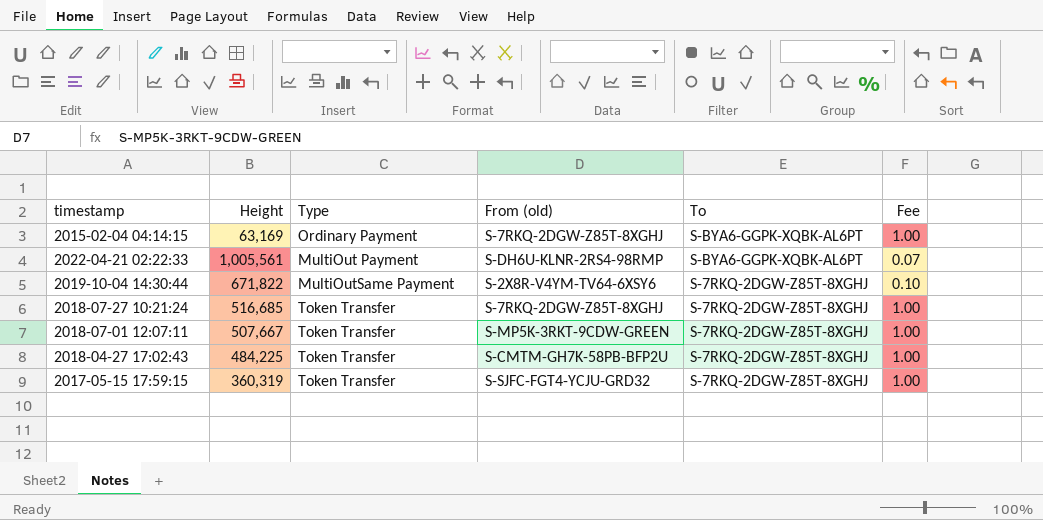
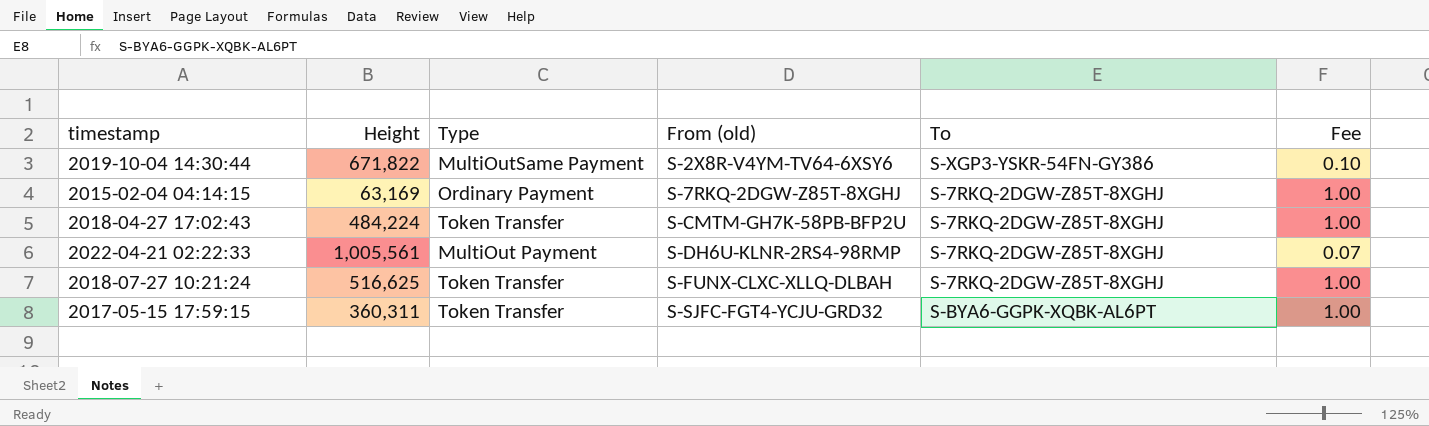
row order: To descending -> From (old) ascending
row 2018-07-01 12:07:11: 507,667 | Token Transfer | S-MP5K-3RKT-9CDW-GREEN | S-7RKQ-2DGW-Z85T-8XGHJ | 1.00 -> none
2019-10-04 14:30:44 | To: S-7RKQ-2DGW-Z85T-8XGHJ -> S-XGP3-YSKR-54FN-GY386
2015-02-04 04:14:15 | To: S-BYA6-GGPK-XQBK-AL6PT -> S-7RKQ-2DGW-Z85T-8XGHJ
2018-04-27 17:02:43 | Height: 484,225 -> 484,224
2022-04-21 02:22:33 | To: S-BYA6-GGPK-XQBK-AL6PT -> S-7RKQ-2DGW-Z85T-8XGHJ
2018-07-27 10:21:24 | Height: 516,685 -> 516,625
2018-07-27 10:21:24 | From (old): S-7RKQ-2DGW-Z85T-8XGHJ -> S-FUNX-CLXC-XLLQ-DLBAH
2017-05-15 17:59:15 | Height: 360,319 -> 360,311
2017-05-15 17:59:15 | To: S-7RKQ-2DGW-Z85T-8XGHJ -> S-BYA6-GGPK-XQBK-AL6PT

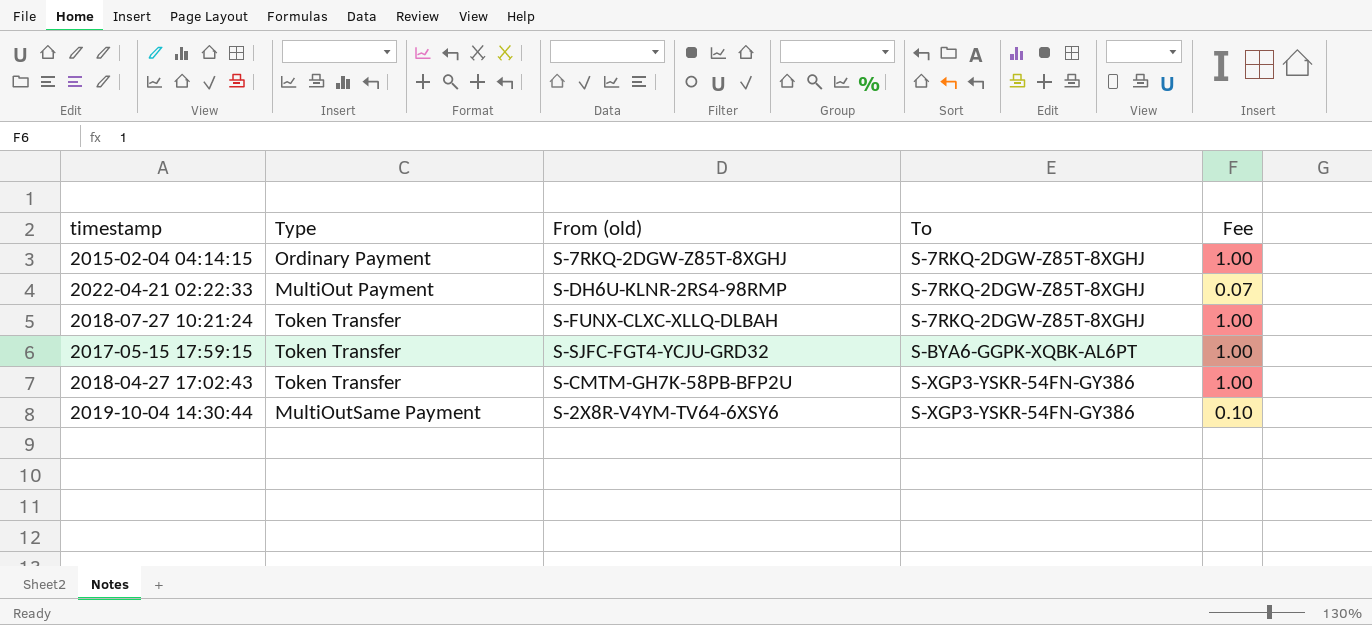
row order: From (old) ascending -> To ascending
column Height | position: 2 -> none
2018-04-27 17:02:43 | To: S-7RKQ-2DGW-Z85T-8XGHJ -> S-XGP3-YSKR-54FN-GY386

